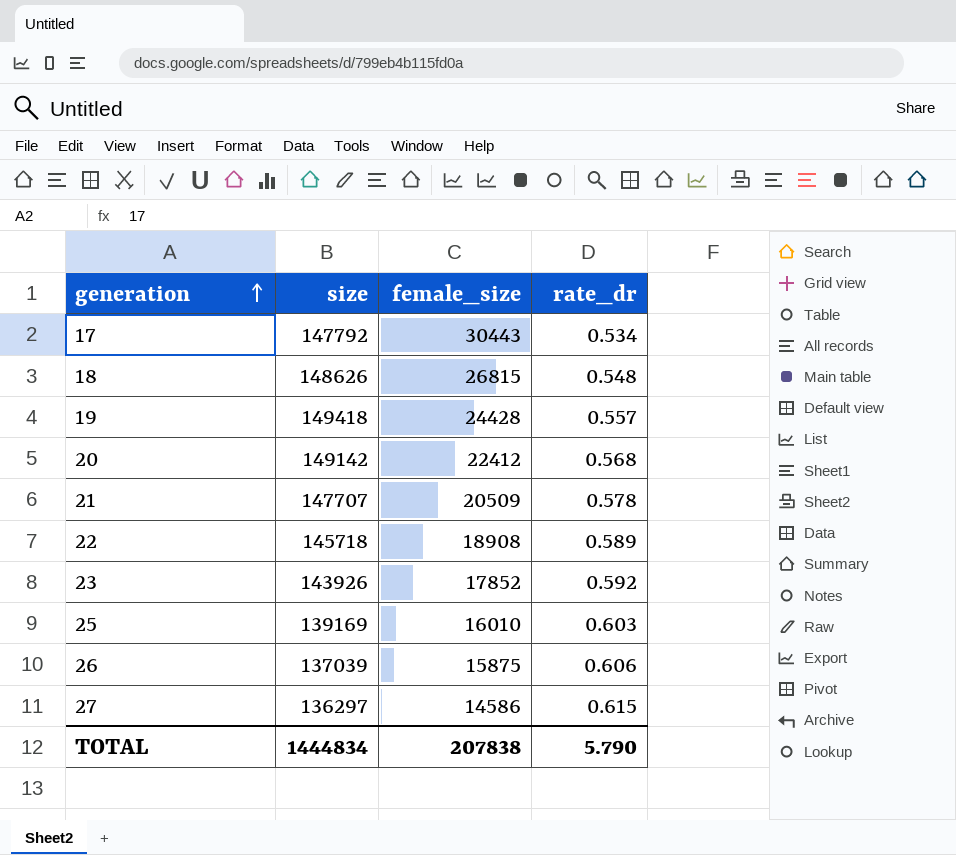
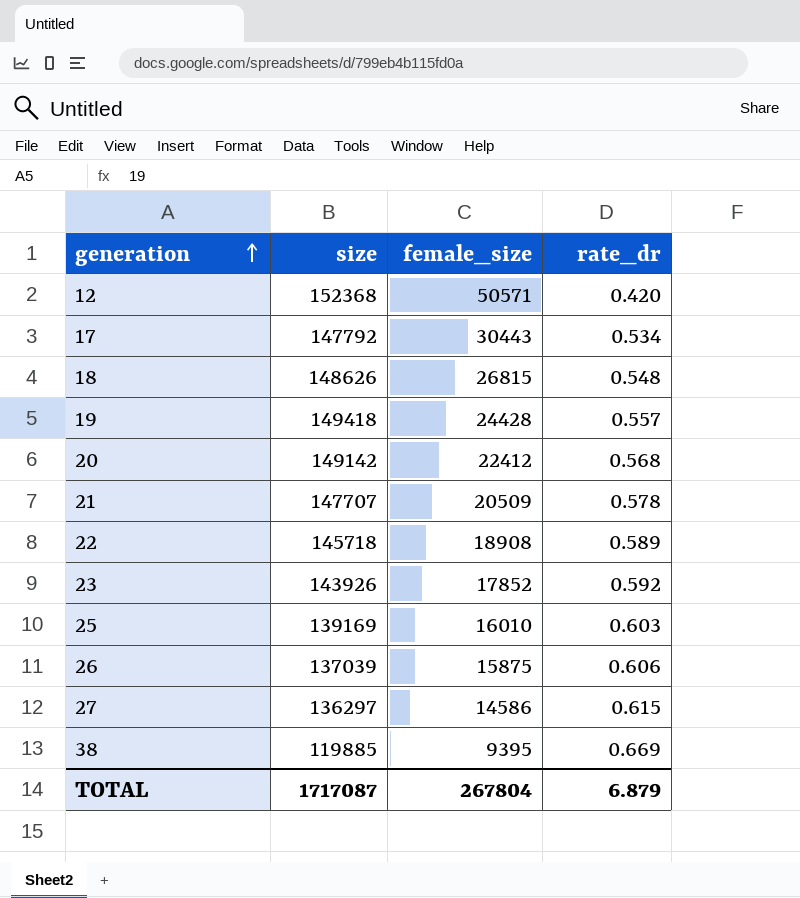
row 12: none -> 152368 | 50571 | 0.420
row 38: none -> 119885 | 9395 | 0.669
TOTAL | size: 1444834 -> 1717087
TOTAL | female_size: 207838 -> 267804
TOTAL | rate_dr: 5.790 -> 6.879

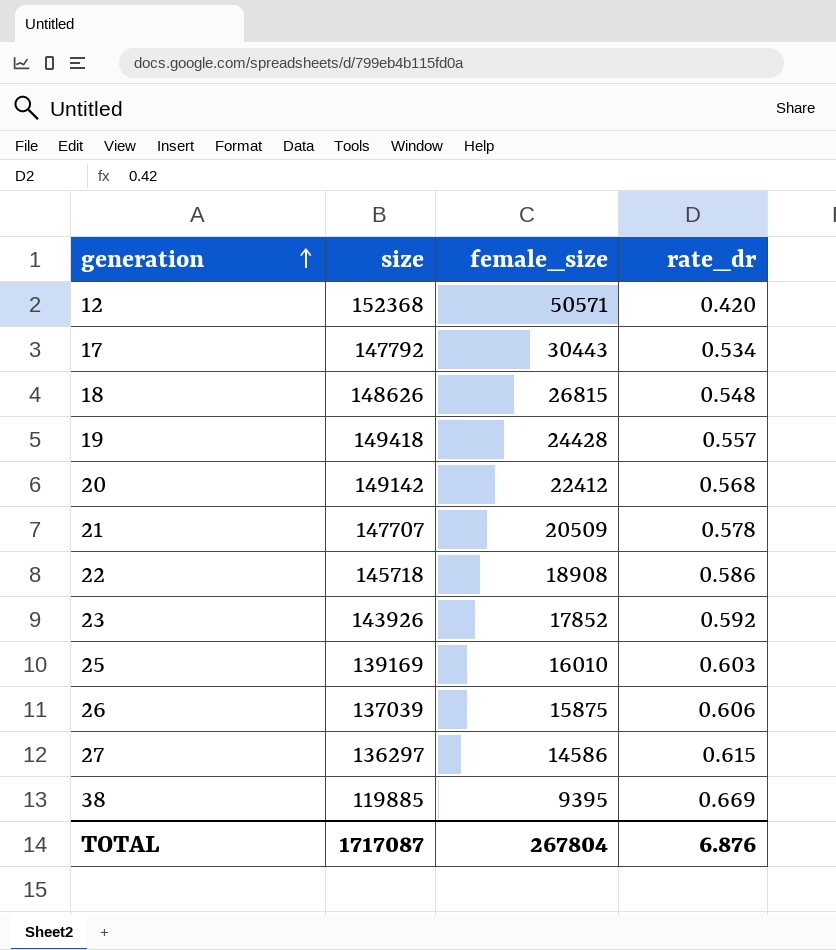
22 | rate_dr: 0.589 -> 0.586
TOTAL | rate_dr: 6.879 -> 6.876

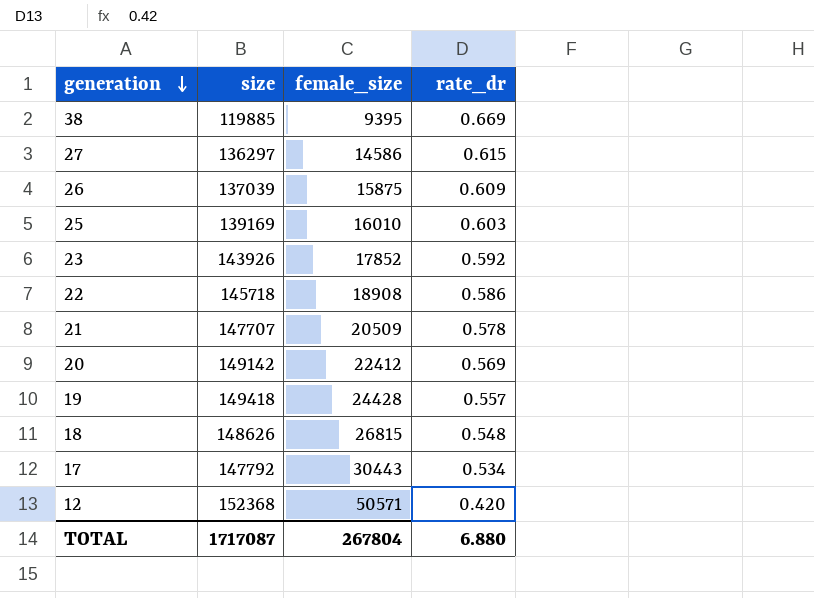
row order: generation ascending -> generation descending
26 | rate_dr: 0.606 -> 0.609
20 | rate_dr: 0.568 -> 0.569
TOTAL | rate_dr: 6.876 -> 6.880

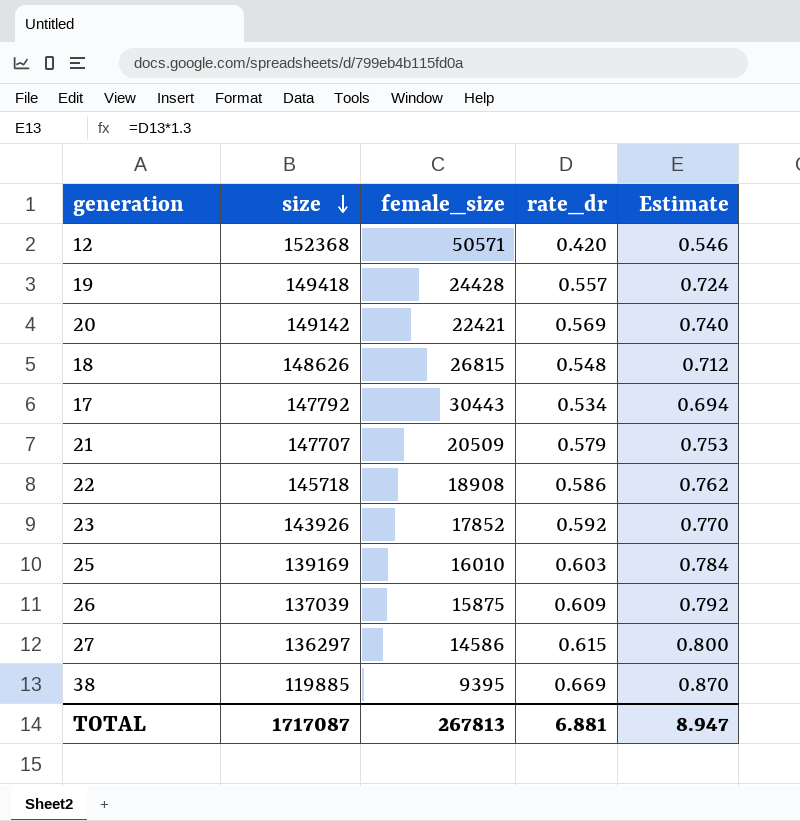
row order: generation descending -> size descending
column Estimate | formula: none -> [rate_dr] * 1.3
20 | female_size: 22412 -> 22421
21 | rate_dr: 0.578 -> 0.579
TOTAL | female_size: 267804 -> 267813
TOTAL | rate_dr: 6.880 -> 6.881

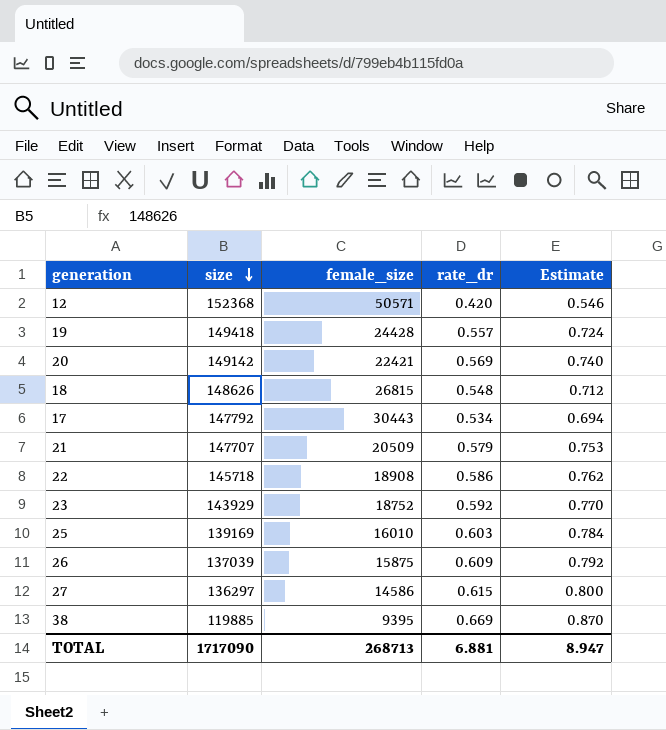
23 | size: 143926 -> 143929
23 | female_size: 17852 -> 18752
TOTAL | size: 1717087 -> 1717090
TOTAL | female_size: 267813 -> 268713

